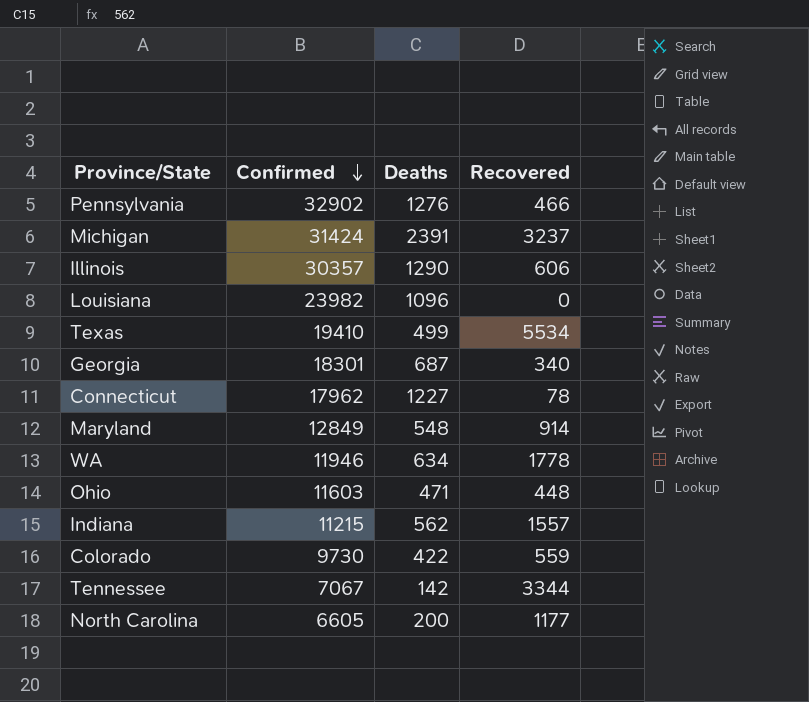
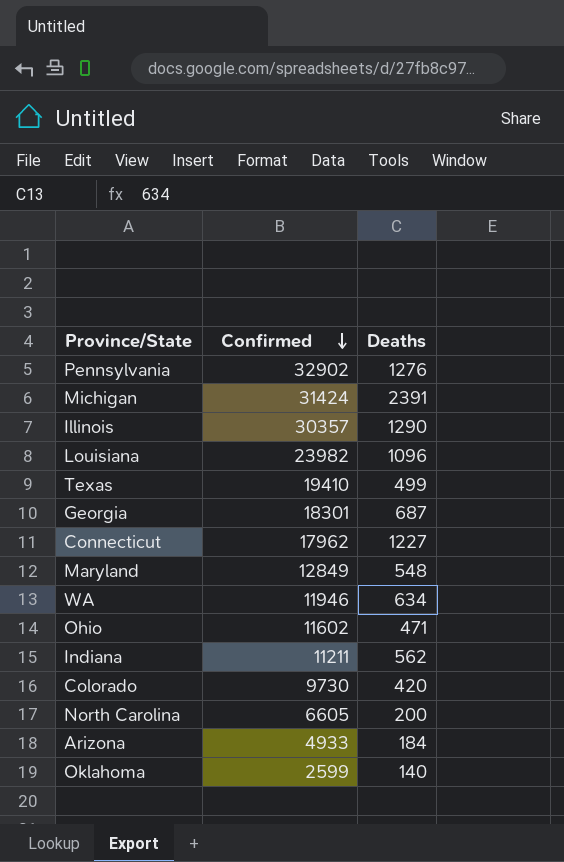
column Recovered | position: 4 -> none
row Tennessee: 7067 | 142 | 3344 -> none
Ohio | Confirmed: 11603 -> 11602
Indiana | Confirmed: 11215 -> 11211
Colorado | Deaths: 422 -> 420
row Arizona: none -> 4933 | 184
row Oklahoma: none -> 2599 | 140

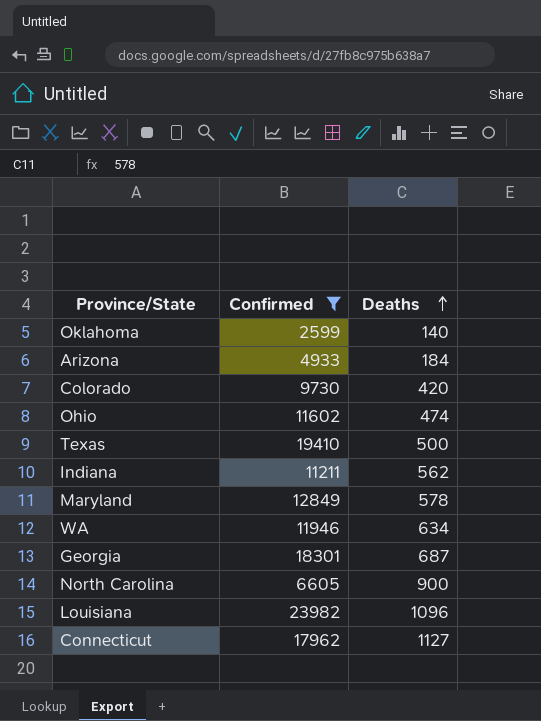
filter: none -> Confirmed <= 23982
row order: Confirmed descending -> Deaths ascending
Ohio | Deaths: 471 -> 474
Texas | Deaths: 499 -> 500
Maryland | Deaths: 548 -> 578
North Carolina | Deaths: 200 -> 900
Connecticut | Deaths: 1227 -> 1127

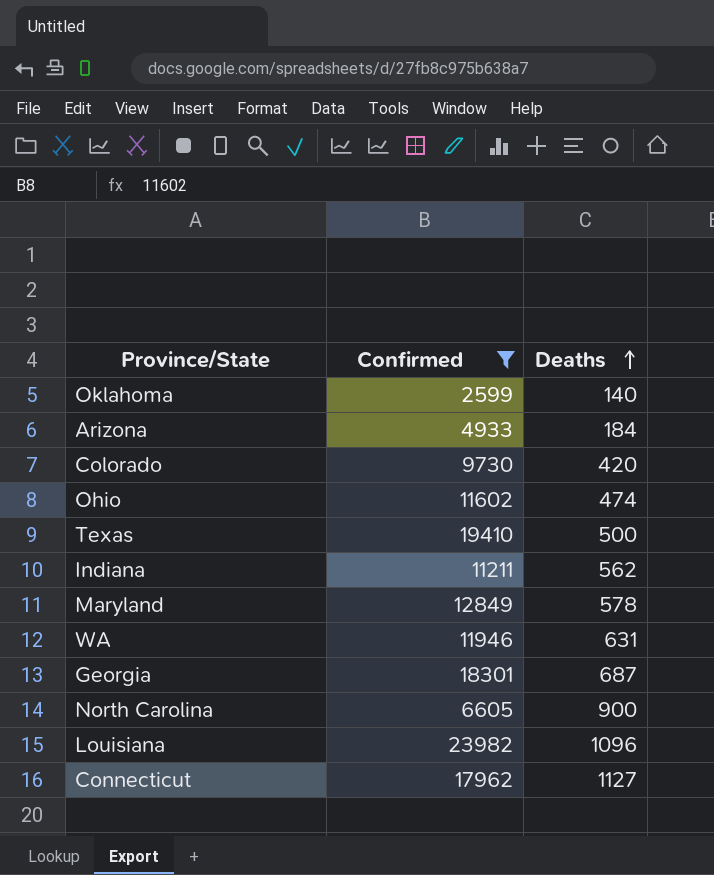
WA | Deaths: 634 -> 631

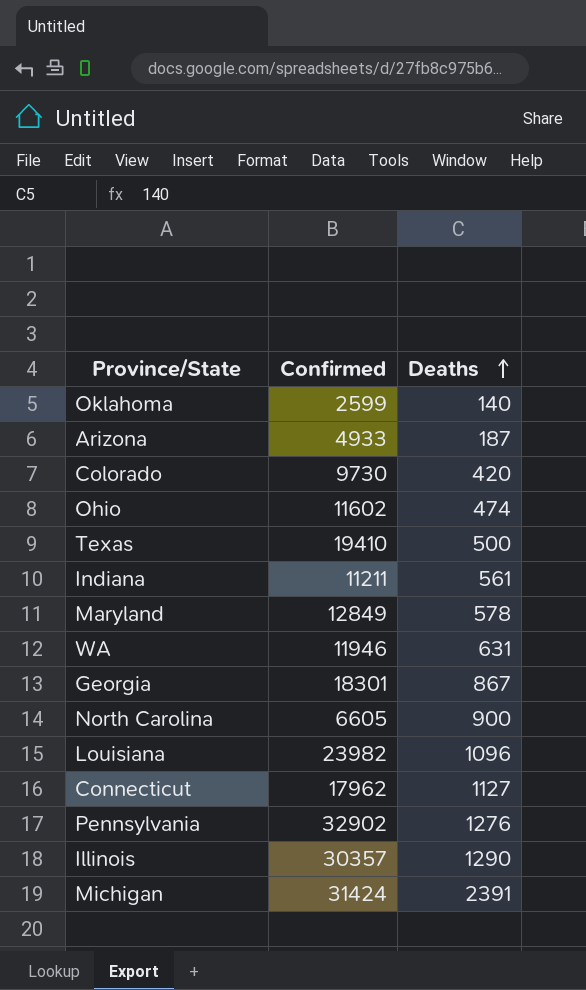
filter: Confirmed <= 23982 -> none
Arizona | Deaths: 184 -> 187
Indiana | Deaths: 562 -> 561
Georgia | Deaths: 687 -> 867

